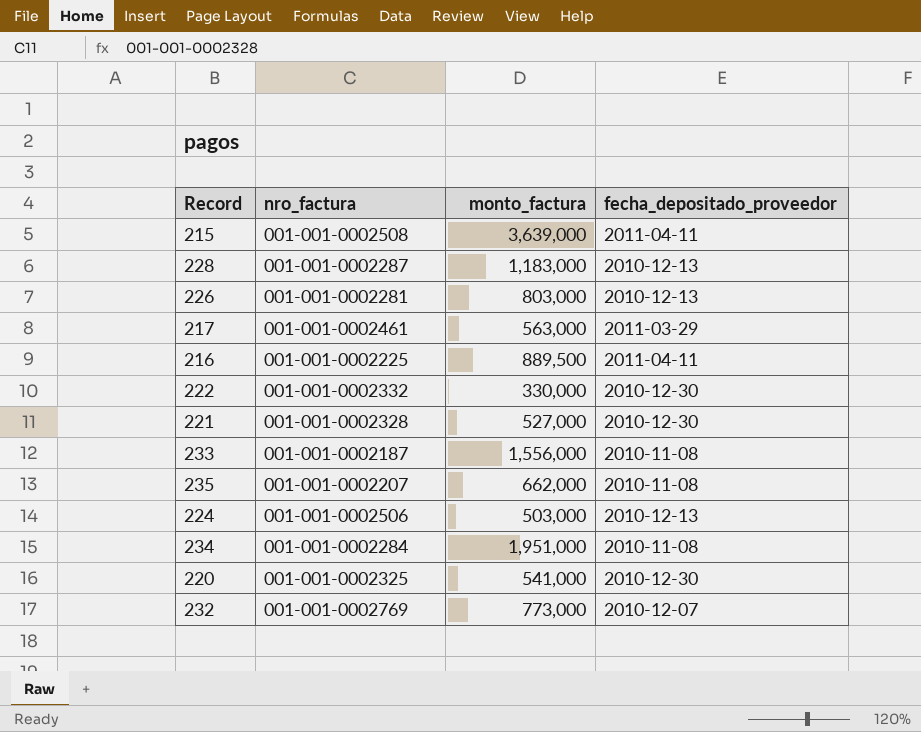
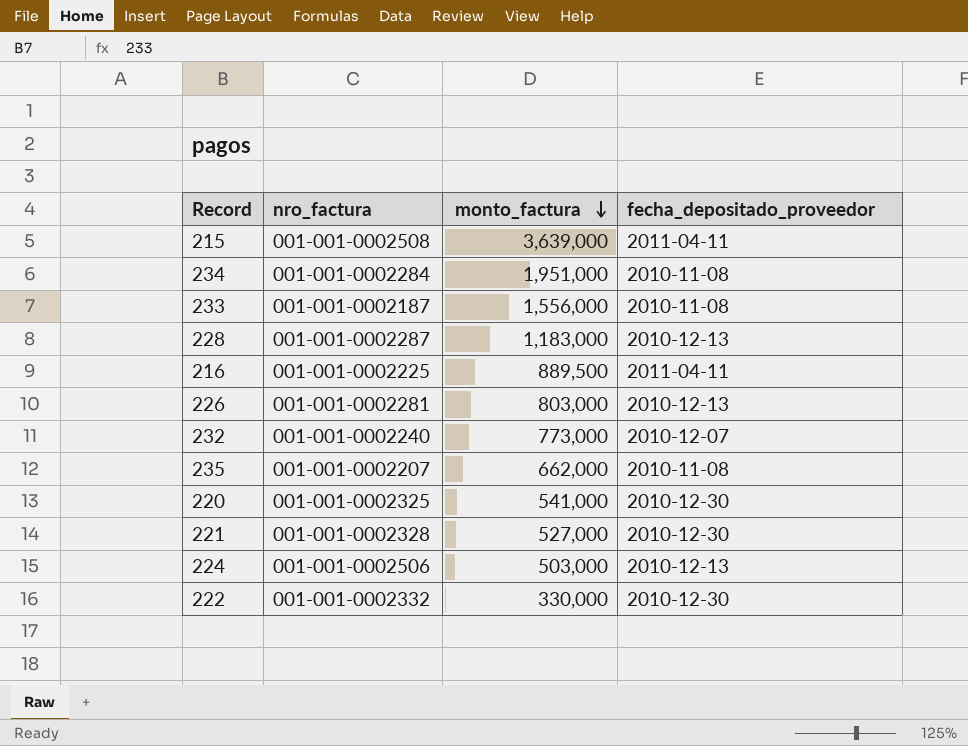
row order: none -> monto_factura descending
row 217: 001-001-0002461 | 563,000 | 2011-03-29 -> none
232 | nro_factura: 001-001-0002769 -> 001-001-0002240

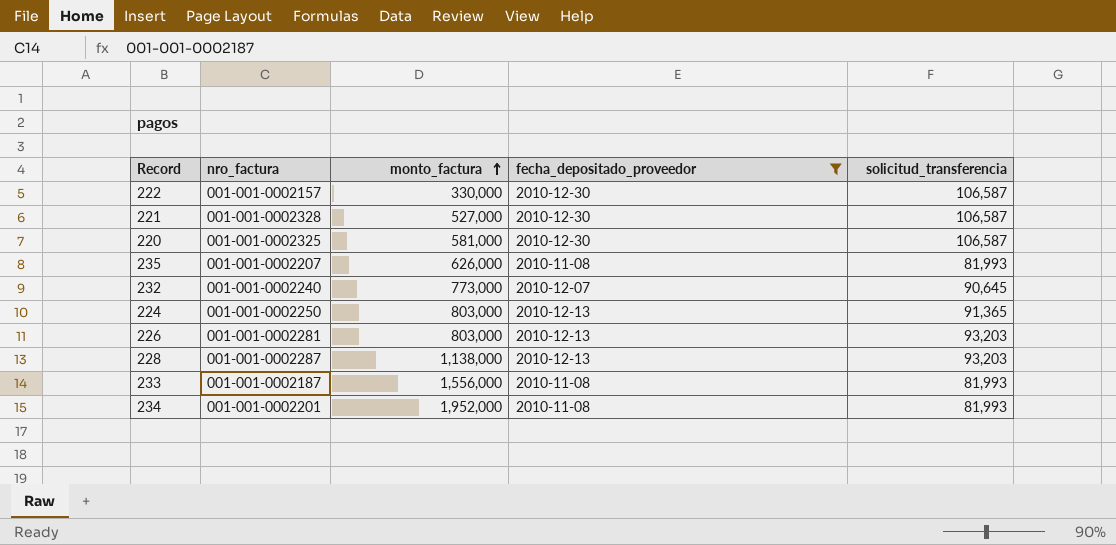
filter: none -> fecha_depositado_proveedor != 2011-04-11
row order: monto_factura descending -> monto_factura ascending
column solicitud_transferencia | position: none -> 5
222 | nro_factura: 001-001-0002332 -> 001-001-0002157
220 | monto_factura: 541,000 -> 581,000
235 | monto_factura: 662,000 -> 626,000
224 | nro_factura: 001-001-0002506 -> 001-001-0002250
224 | monto_factura: 503,000 -> 803,000
228 | monto_factura: 1,183,000 -> 1,138,000
234 | nro_factura: 001-001-0002284 -> 001-001-0002201
234 | monto_factura: 1,951,000 -> 1,952,000

